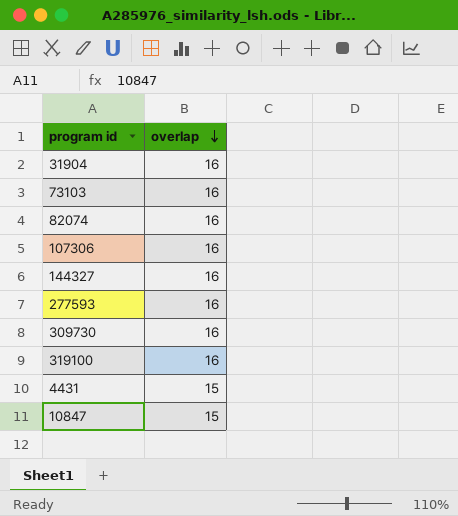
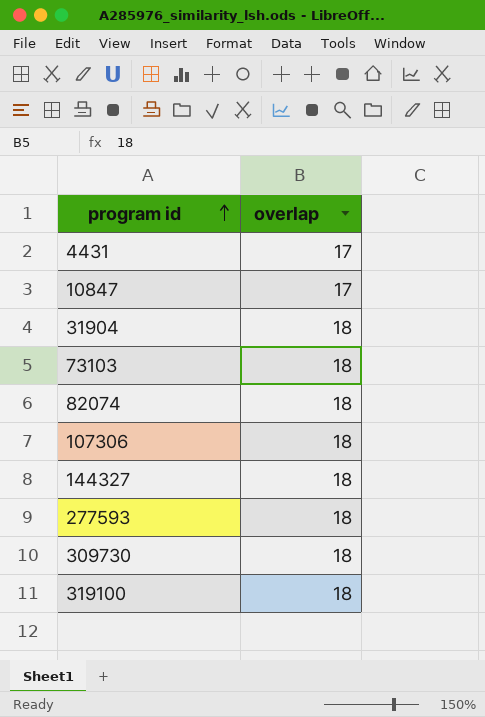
row order: overlap descending -> program id ascending
4431 | overlap: 15 -> 17
10847 | overlap: 15 -> 17
31904 | overlap: 16 -> 18
73103 | overlap: 16 -> 18
82074 | overlap: 16 -> 18
107306 | overlap: 16 -> 18
144327 | overlap: 16 -> 18
277593 | overlap: 16 -> 18
309730 | overlap: 16 -> 18
319100 | overlap: 16 -> 18

